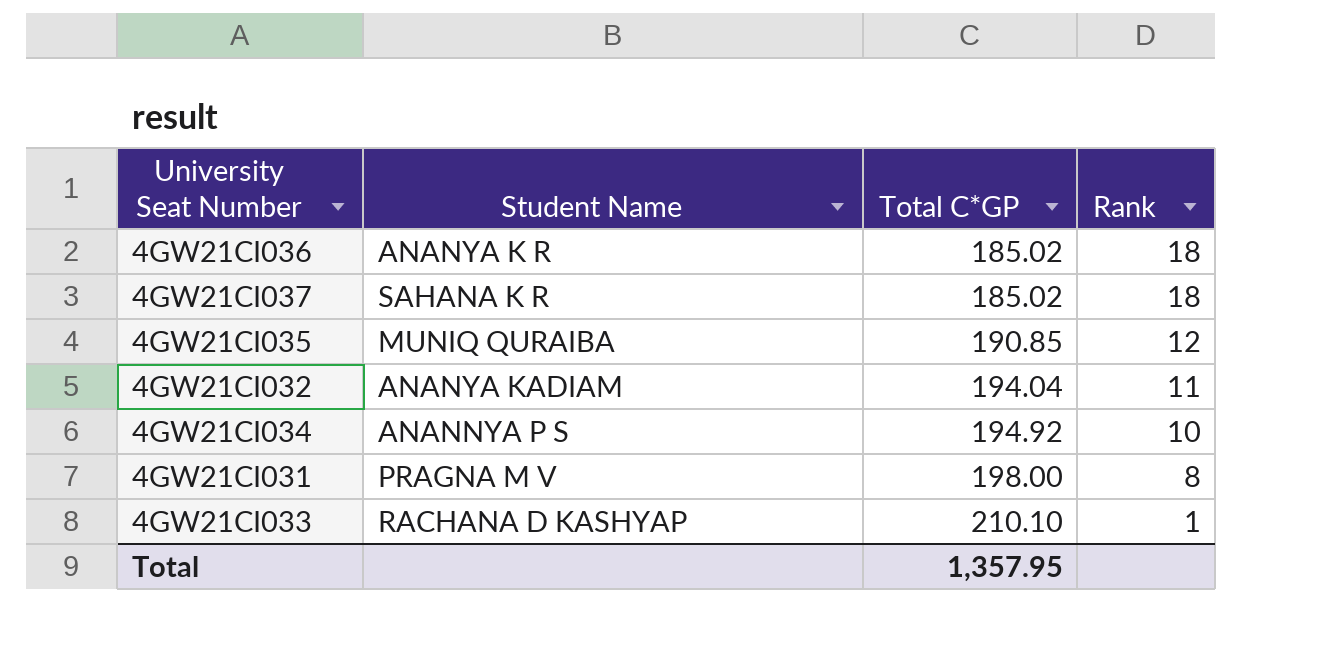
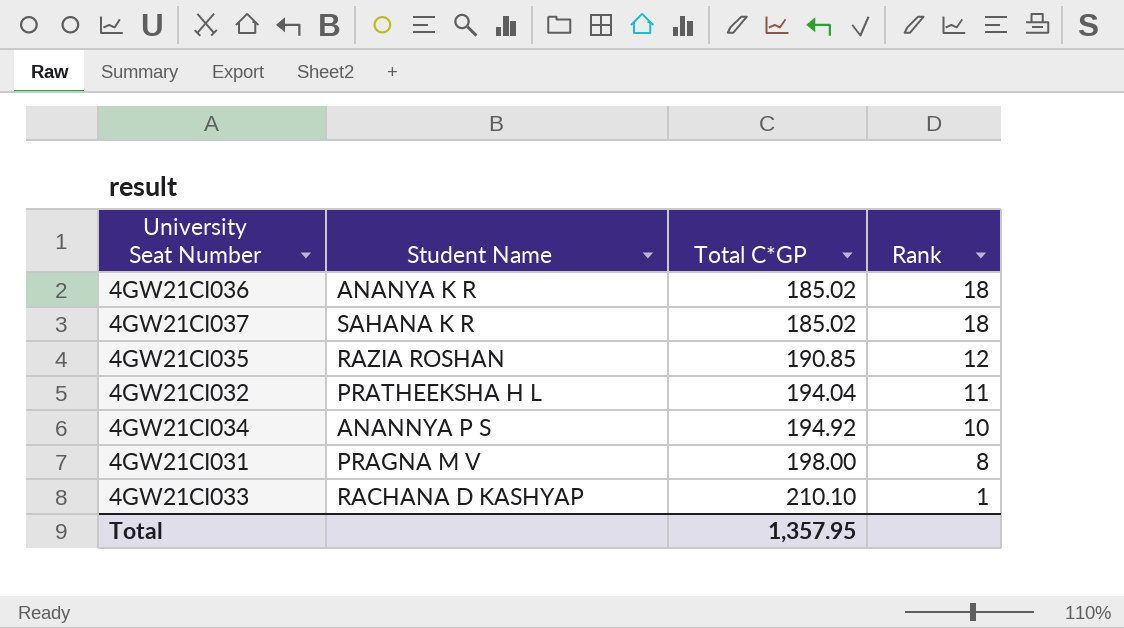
4GW21CI035 | Student Name: MUNIQ QURAIBA -> RAZIA ROSHAN
4GW21CI032 | Student Name: ANANYA KADIAM -> PRATHEEKSHA H L

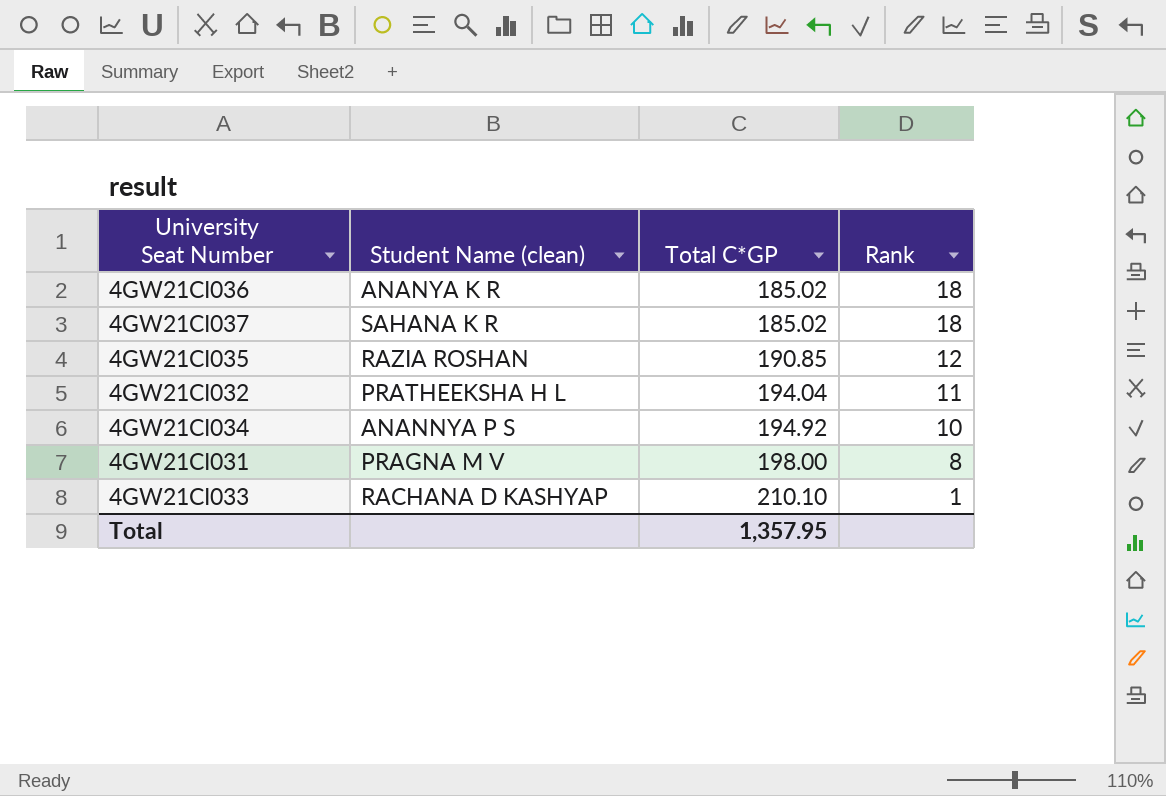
column name: Student Name -> Student Name (clean)

